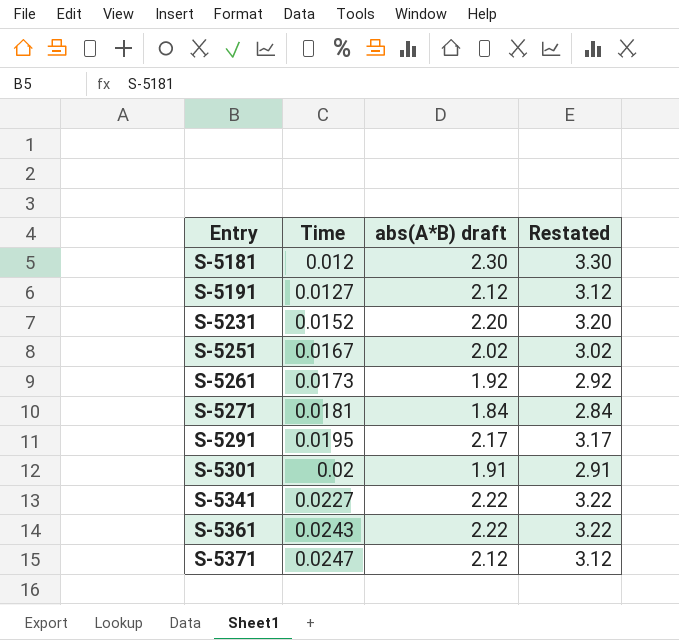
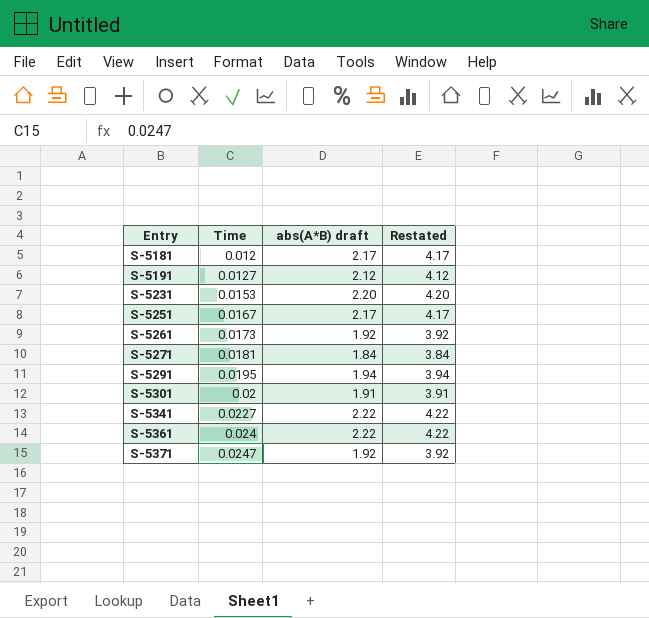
column Restated | formula: [abs(A*B) draft] + 1 -> [abs(A*B) draft] + 2
S-5181 | abs(A*B) draft: 2.30 -> 2.17
S-5231 | Time: 0.0152 -> 0.0153
S-5251 | abs(A*B) draft: 2.02 -> 2.17
S-5291 | abs(A*B) draft: 2.17 -> 1.94
S-5361 | Time: 0.0243 -> 0.024
S-5371 | abs(A*B) draft: 2.12 -> 1.92

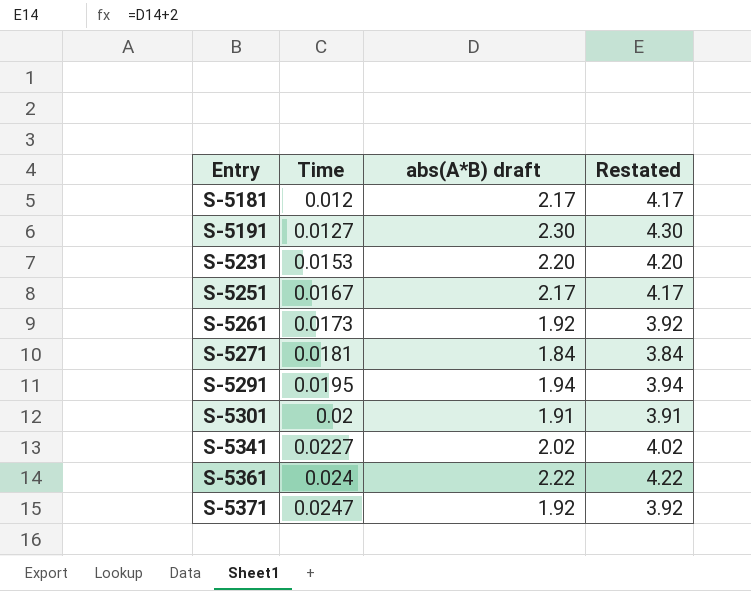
S-5191 | abs(A*B) draft: 2.12 -> 2.30
S-5191 | Restated: 4.12 -> 4.30
S-5341 | abs(A*B) draft: 2.22 -> 2.02
S-5341 | Restated: 4.22 -> 4.02

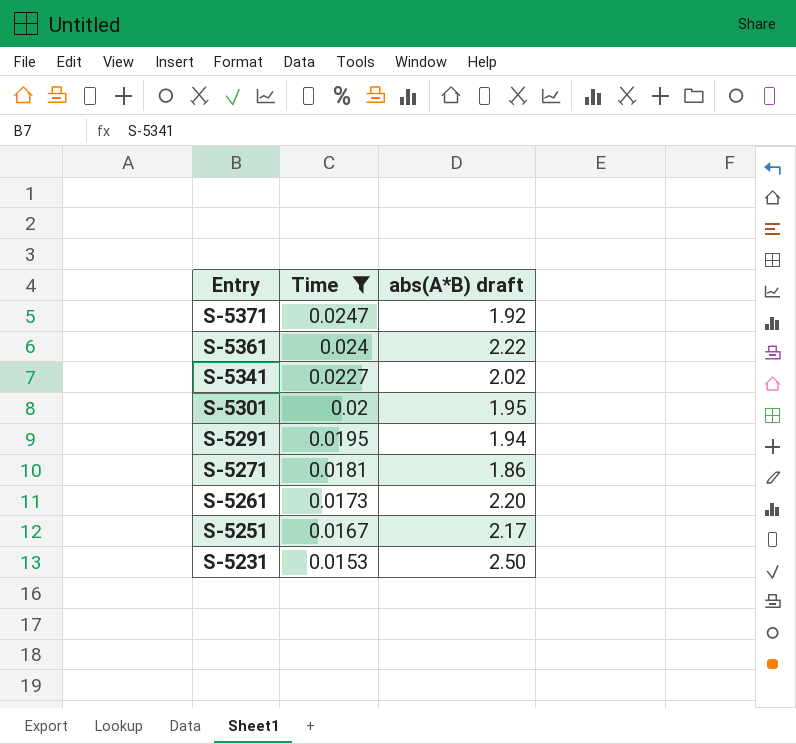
filter: none -> Time >= 0.0153
row order: Entry ascending -> Entry descending
column Restated | formula: [abs(A*B) draft] + 2 -> none
S-5301 | abs(A*B) draft: 1.91 -> 1.95
S-5271 | abs(A*B) draft: 1.84 -> 1.86
S-5261 | abs(A*B) draft: 1.92 -> 2.20
S-5231 | abs(A*B) draft: 2.20 -> 2.50

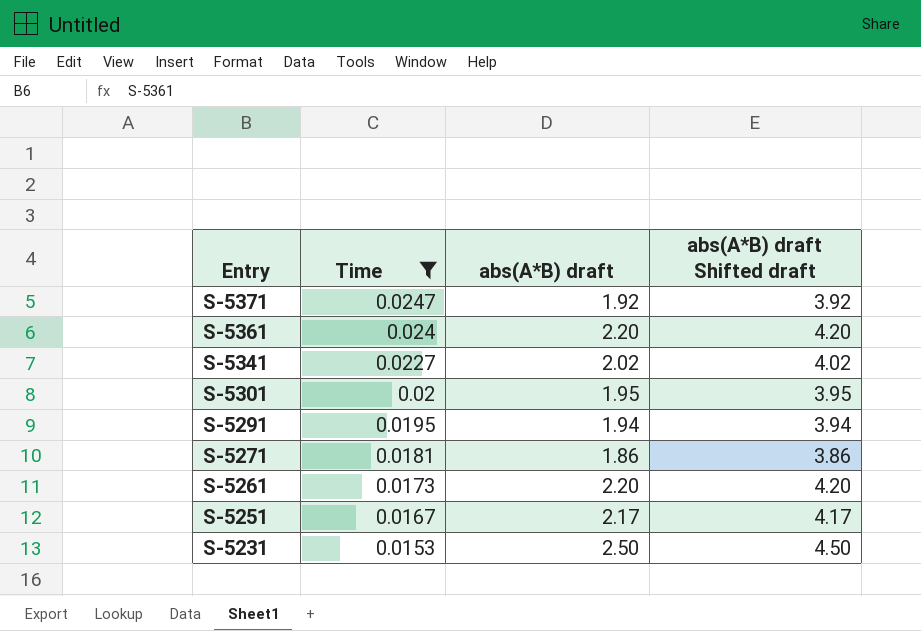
column abs(A*B) draft Shifted draft | formula: none -> [abs(A*B) draft] + 2
S-5361 | abs(A*B) draft: 2.22 -> 2.20

